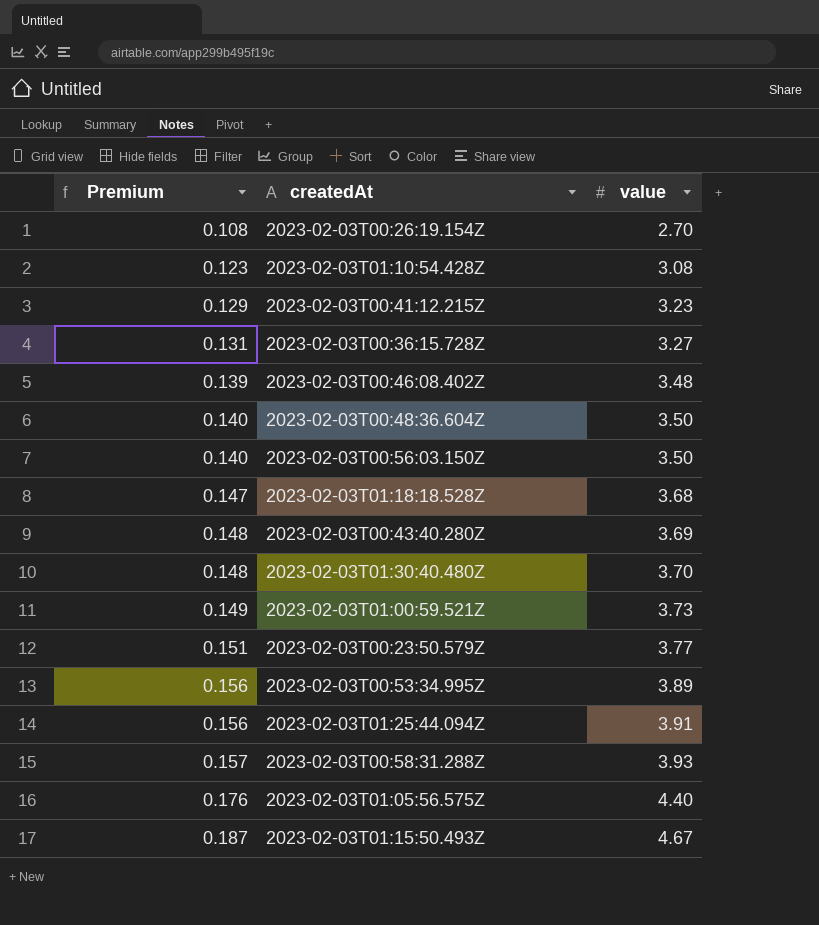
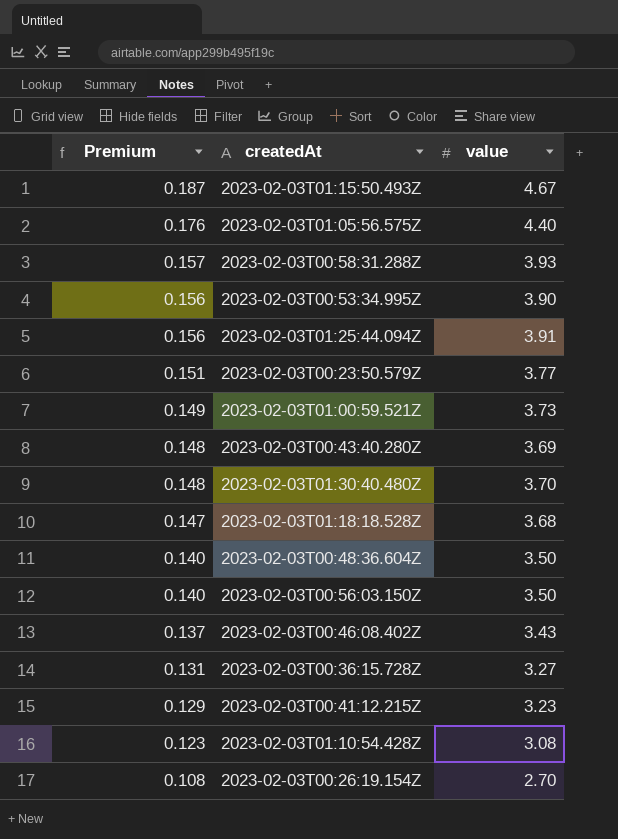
row order: Premium ascending -> Premium descending
2023-02-03T00:53:34.995Z | value: 3.89 -> 3.90
2023-02-03T00:46:08.402Z | Premium: 0.139 -> 0.137
2023-02-03T00:46:08.402Z | value: 3.48 -> 3.43

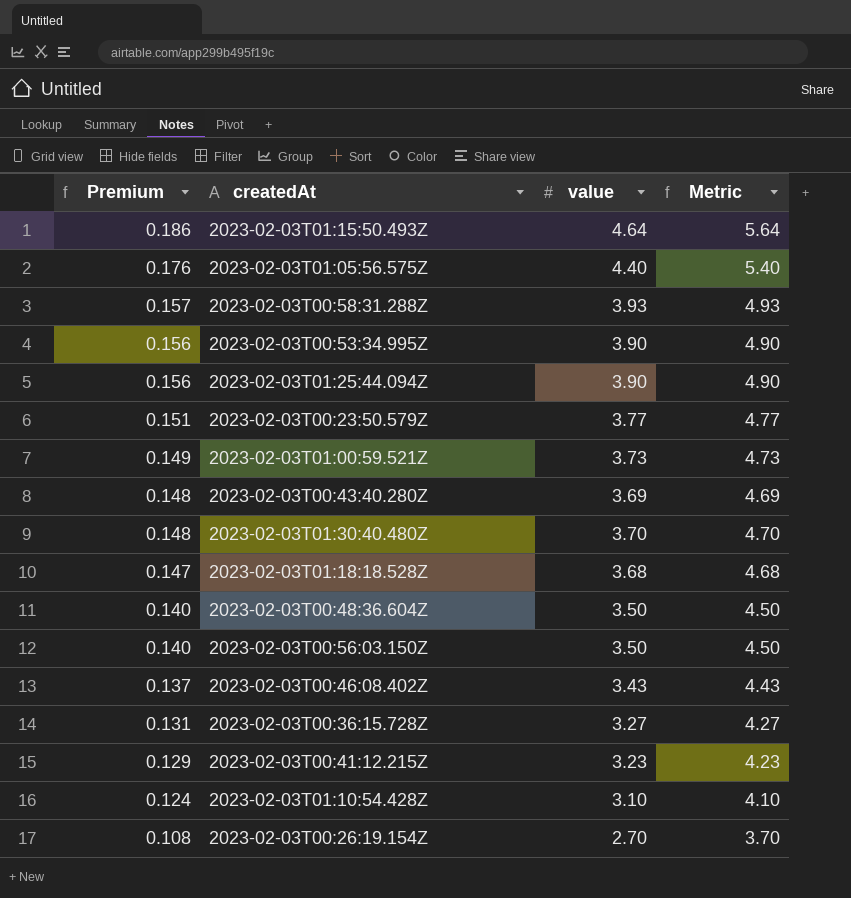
column Metric | formula: none -> [value] + 1
2023-02-03T01:15:50.493Z | Premium: 0.187 -> 0.186
2023-02-03T01:15:50.493Z | value: 4.67 -> 4.64
2023-02-03T01:25:44.094Z | value: 3.91 -> 3.90
2023-02-03T01:10:54.428Z | Premium: 0.123 -> 0.124
2023-02-03T01:10:54.428Z | value: 3.08 -> 3.10

